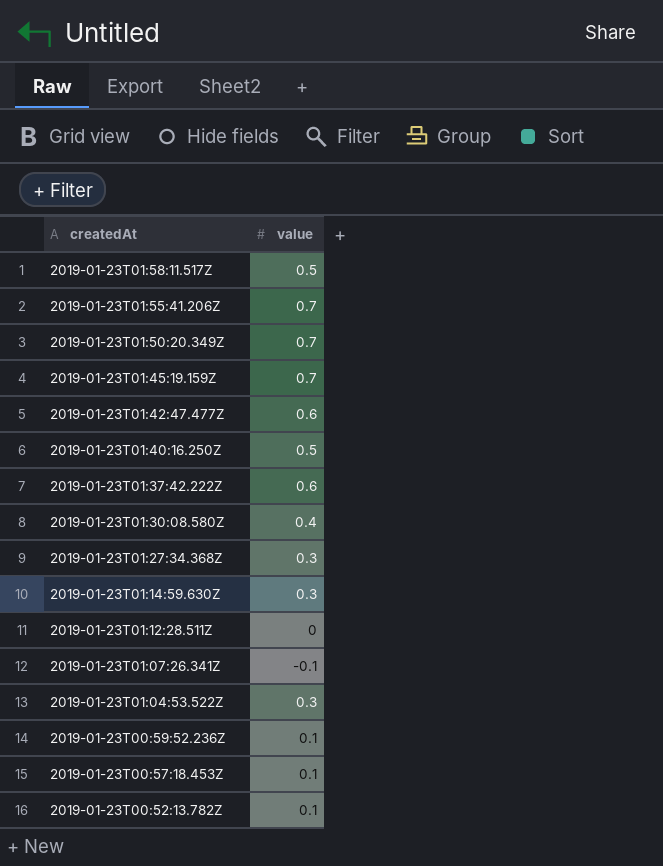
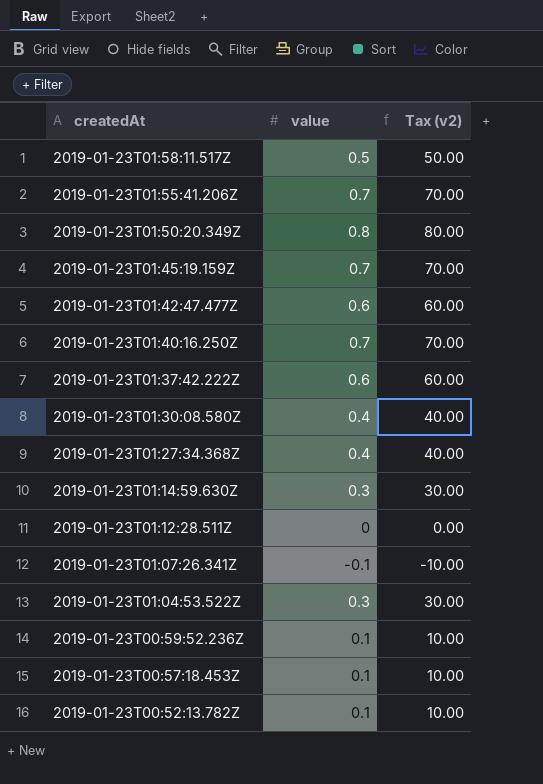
column Tax (v2) | formula: none -> [value] * 100
2019-01-23T01:50:20.349Z | value: 0.7 -> 0.8
2019-01-23T01:40:16.250Z | value: 0.5 -> 0.7
2019-01-23T01:27:34.368Z | value: 0.3 -> 0.4

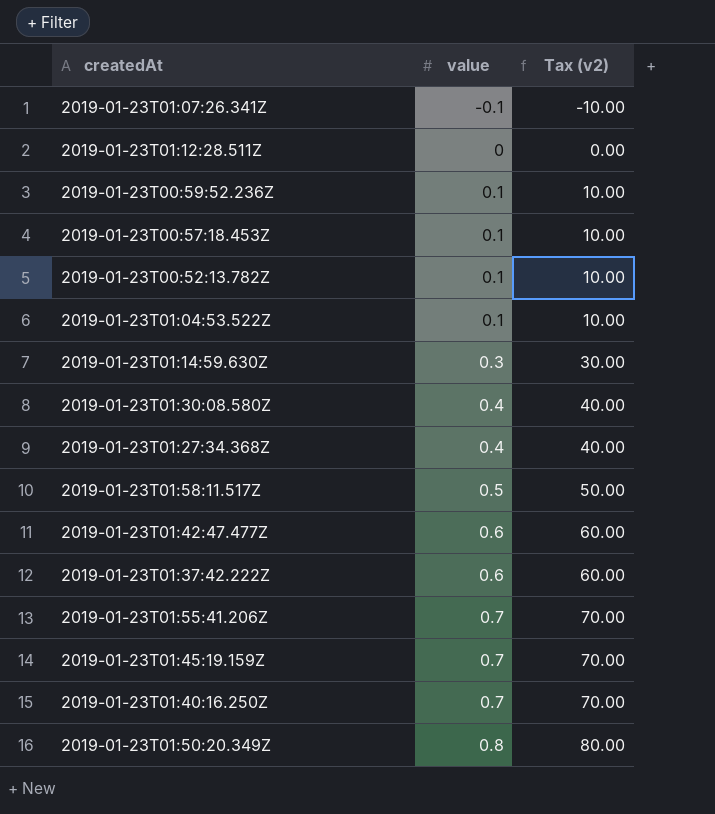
row order: createdAt descending -> value ascending
2019-01-23T01:04:53.522Z | value: 0.3 -> 0.1
2019-01-23T01:04:53.522Z | Tax (v2): 30.00 -> 10.00

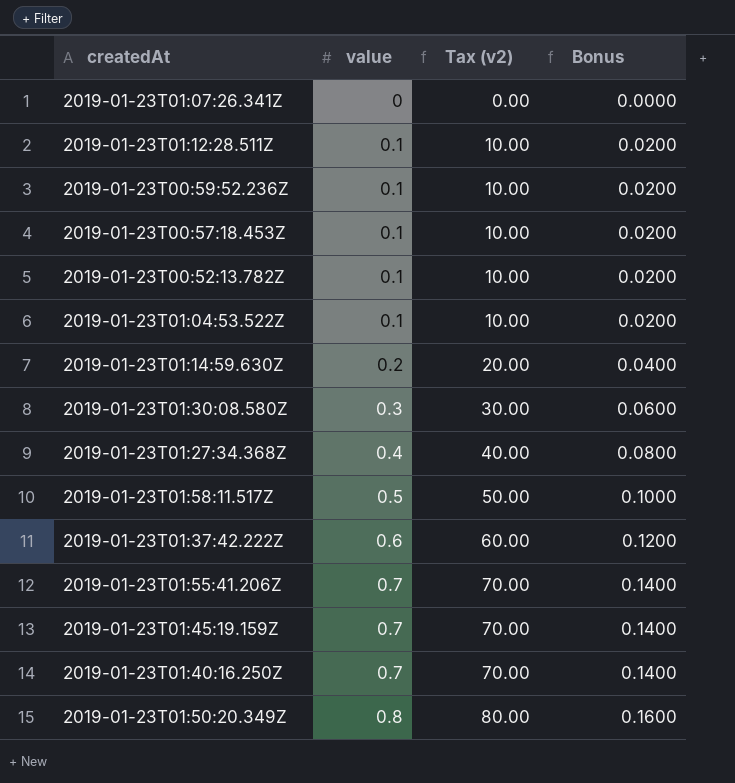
column Bonus | formula: none -> [value] * 0.2
row 2019-01-23T01:42:47.477Z: 0.6 | 60.00 -> none
2019-01-23T01:07:26.341Z | value: -0.1 -> 0
2019-01-23T01:07:26.341Z | Tax (v2): -10.00 -> 0.00
2019-01-23T01:12:28.511Z | value: 0 -> 0.1
2019-01-23T01:12:28.511Z | Tax (v2): 0.00 -> 10.00
2019-01-23T01:14:59.630Z | value: 0.3 -> 0.2
2019-01-23T01:14:59.630Z | Tax (v2): 30.00 -> 20.00
2019-01-23T01:30:08.580Z | value: 0.4 -> 0.3
2019-01-23T01:30:08.580Z | Tax (v2): 40.00 -> 30.00

